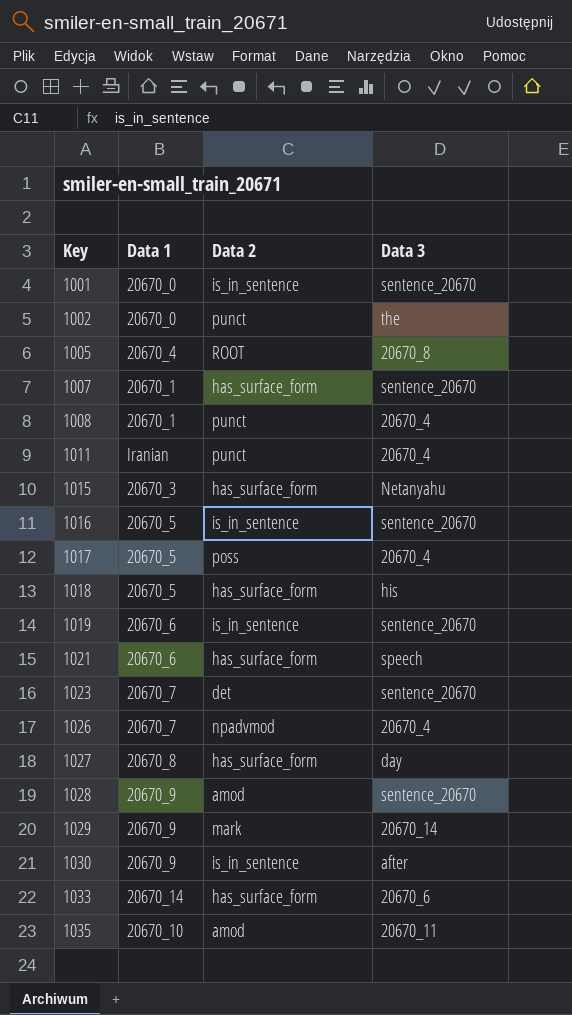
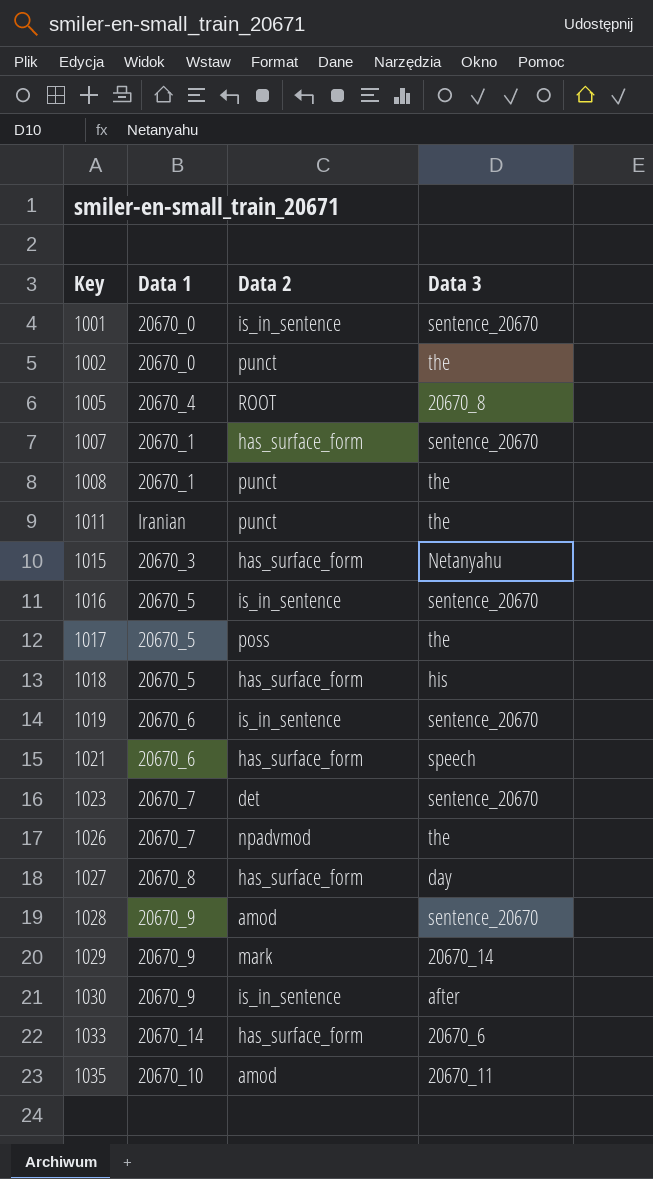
1008 | Data 3: 20670_4 -> the
1011 | Data 3: 20670_4 -> the
1017 | Data 3: 20670_4 -> the
1026 | Data 3: 20670_4 -> the

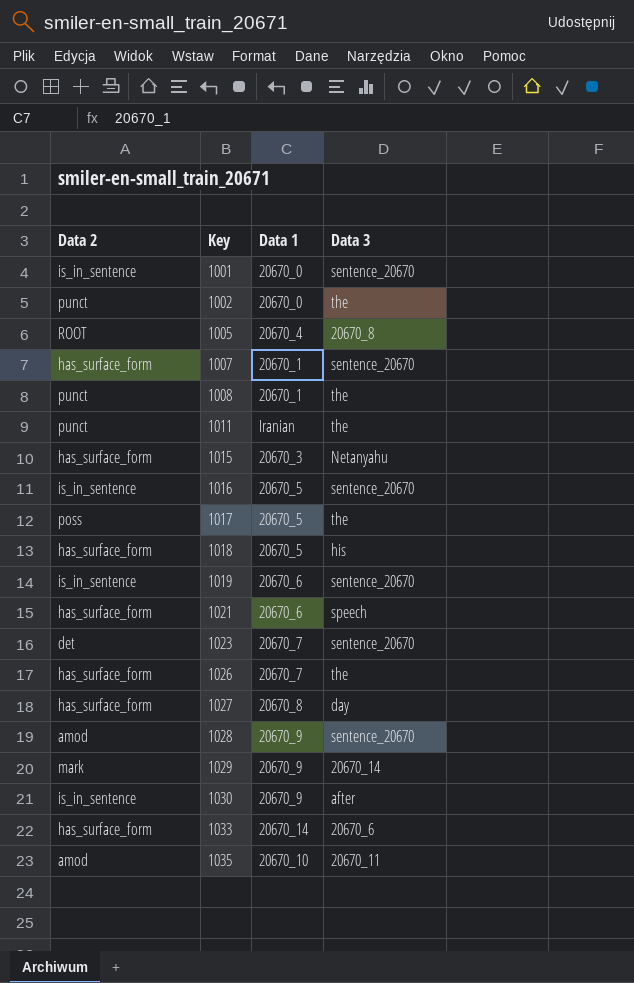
column Data 2 | position: 3 -> 1
1026 | Data 2: npadvmod -> has_surface_form

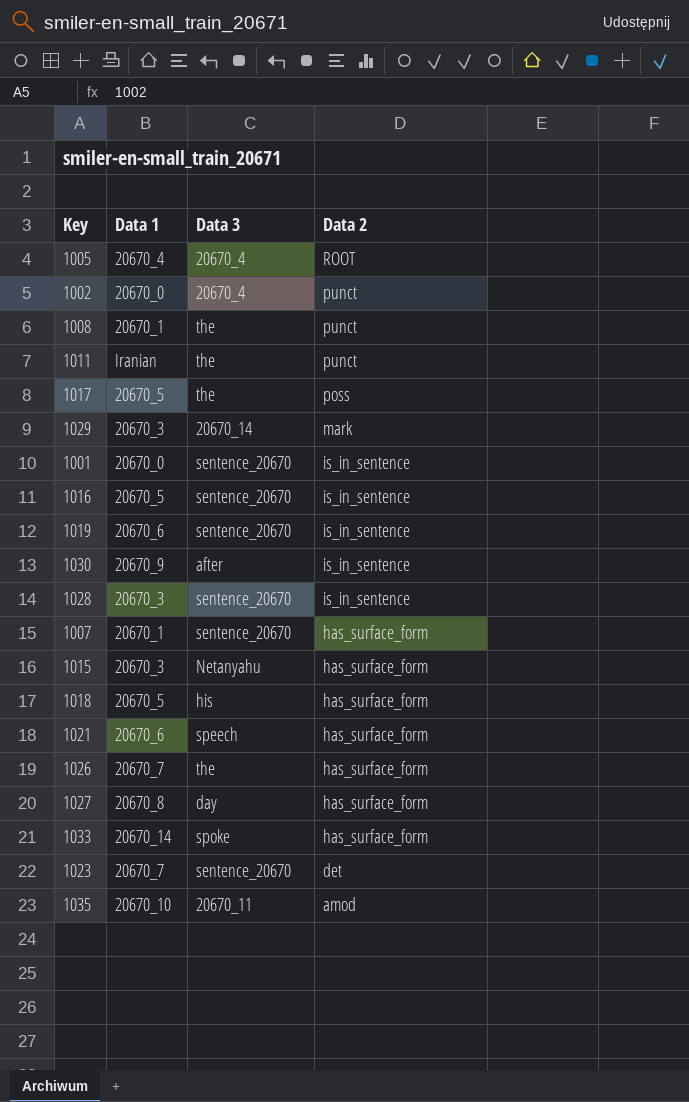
row order: Key ascending -> Data 2 descending
column Data 2 | position: 1 -> 4
1005 | Data 3: 20670_8 -> 20670_4
1002 | Data 3: the -> 20670_4
1029 | Data 1: 20670_9 -> 20670_3
1028 | Data 1: 20670_9 -> 20670_3
1028 | Data 2: amod -> is_in_sentence
1033 | Data 3: 20670_6 -> spoke

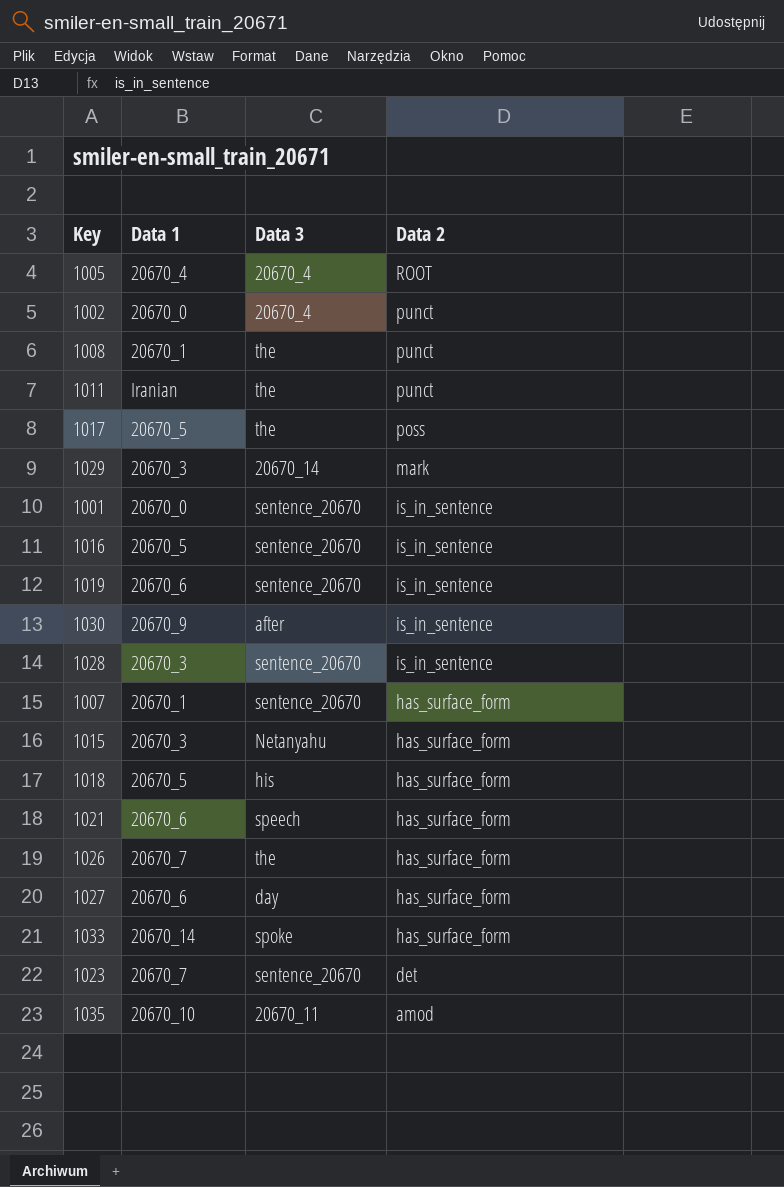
1027 | Data 1: 20670_8 -> 20670_6

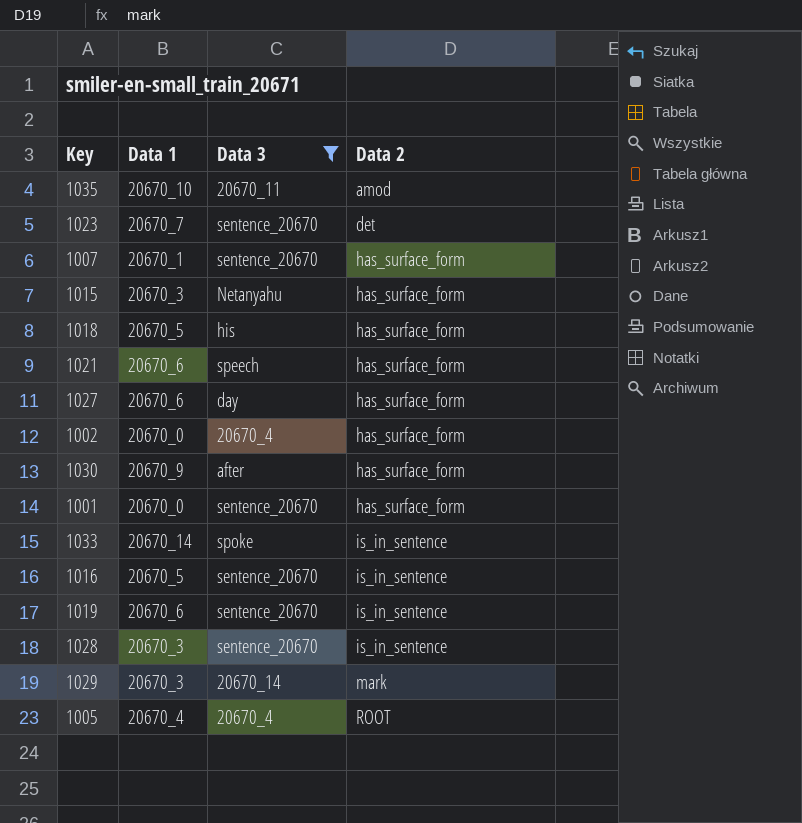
filter: none -> Data 3 != the
row order: Data 2 descending -> Data 2 ascending
1002 | Data 2: punct -> has_surface_form
1030 | Data 2: is_in_sentence -> has_surface_form
1001 | Data 2: is_in_sentence -> has_surface_form
1033 | Data 2: has_surface_form -> is_in_sentence

